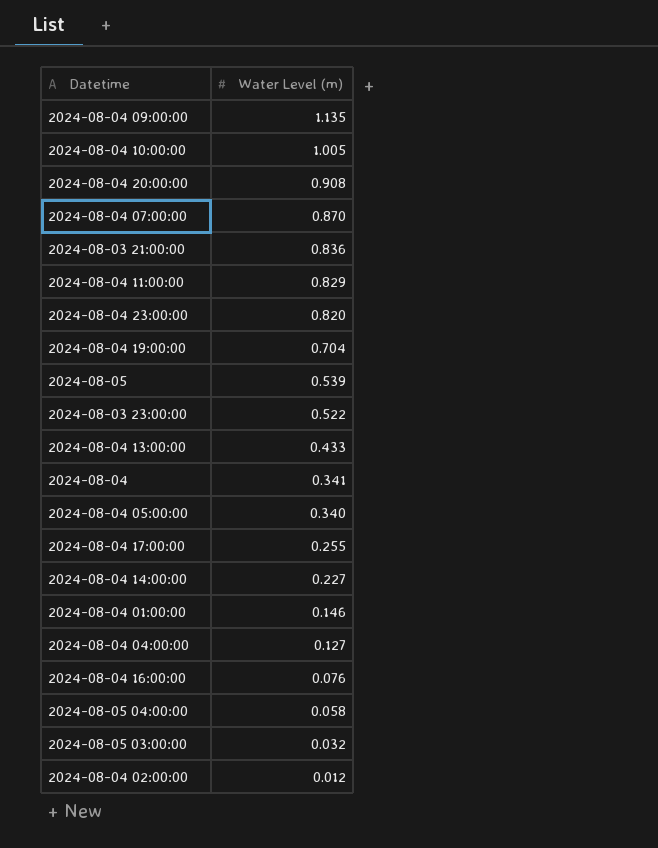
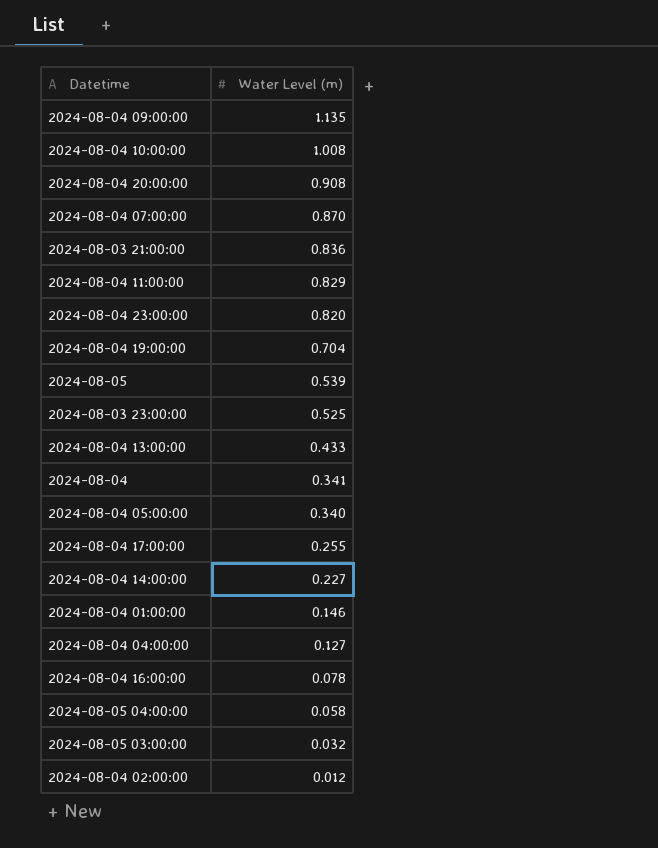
2024-08-04 10:00:00 | Water Level (m): 1.005 -> 1.008
2024-08-03 23:00:00 | Water Level (m): 0.522 -> 0.525
2024-08-04 16:00:00 | Water Level (m): 0.076 -> 0.078

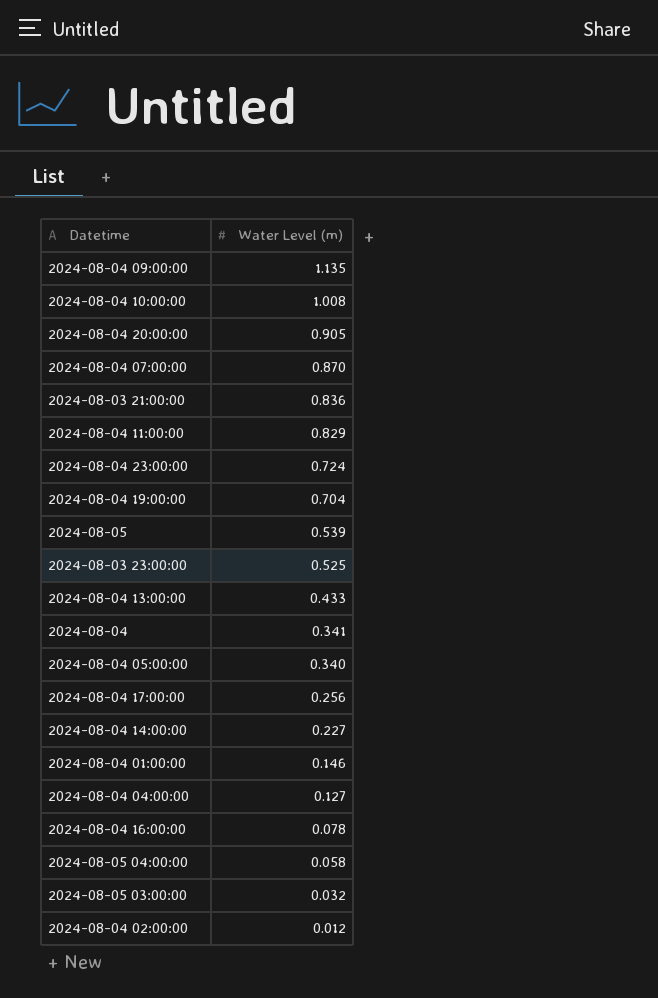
2024-08-04 20:00:00 | Water Level (m): 0.908 -> 0.905
2024-08-04 23:00:00 | Water Level (m): 0.820 -> 0.724
2024-08-04 17:00:00 | Water Level (m): 0.255 -> 0.256

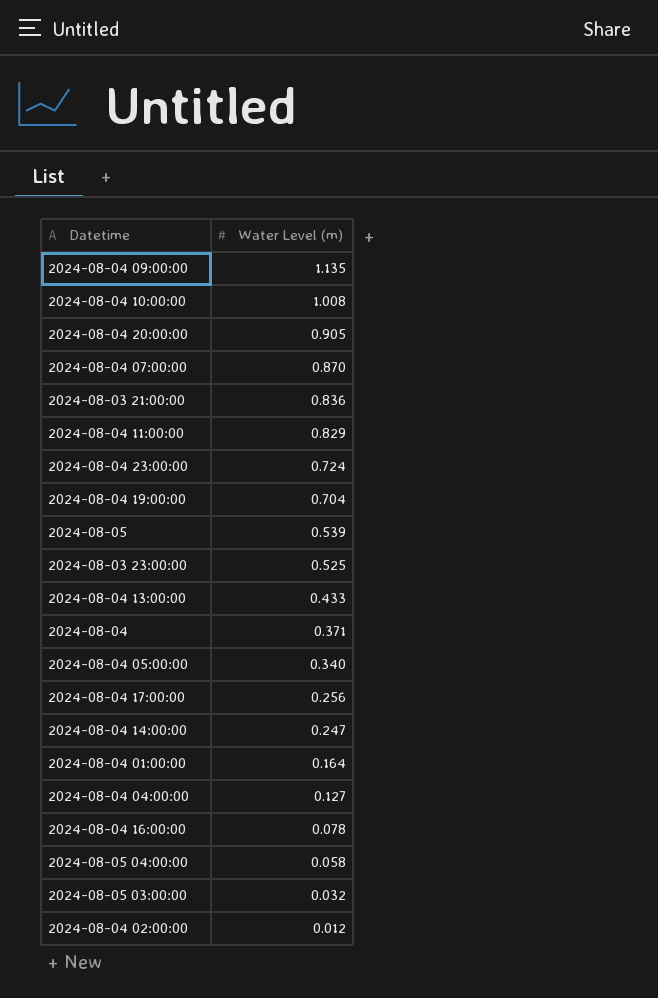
2024-08-04 | Water Level (m): 0.341 -> 0.371
2024-08-04 14:00:00 | Water Level (m): 0.227 -> 0.247
2024-08-04 01:00:00 | Water Level (m): 0.146 -> 0.164

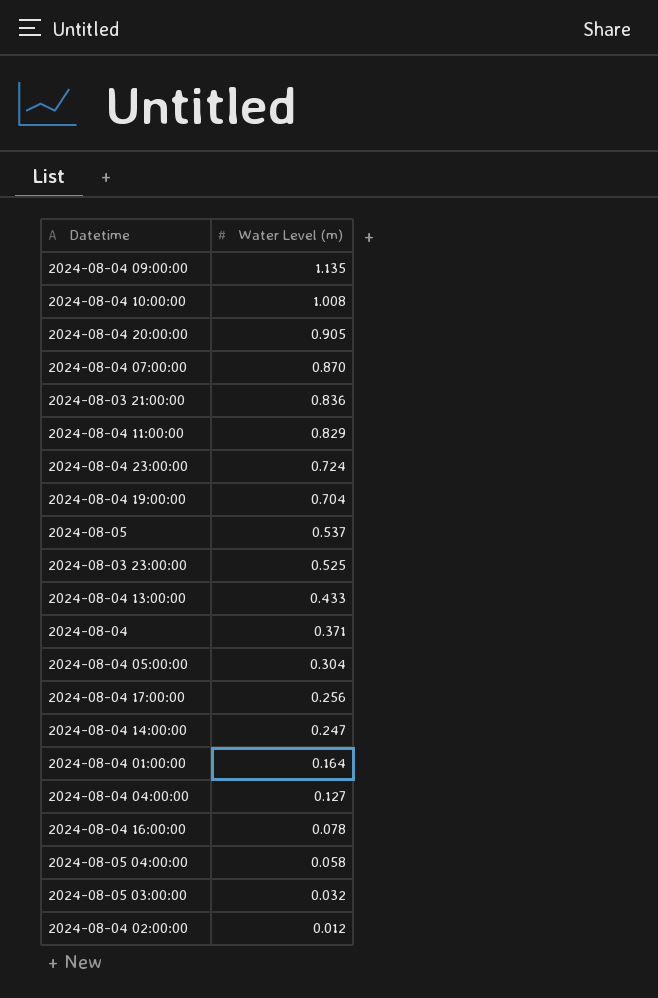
2024-08-05 | Water Level (m): 0.539 -> 0.537
2024-08-04 05:00:00 | Water Level (m): 0.340 -> 0.304

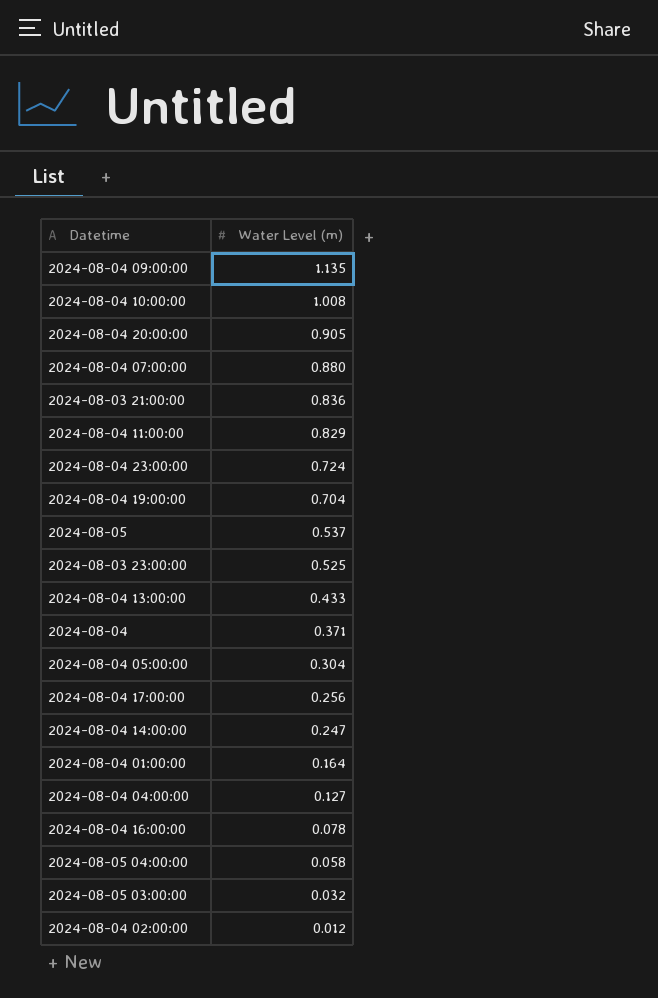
2024-08-04 07:00:00 | Water Level (m): 0.870 -> 0.880

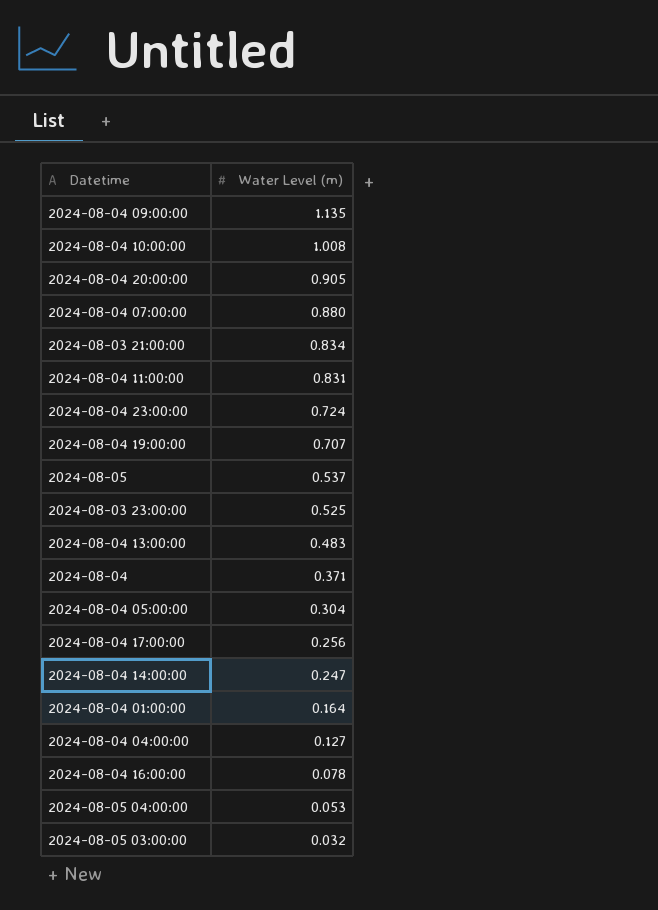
row 2024-08-04 02:00:00: 0.012 -> none
2024-08-03 21:00:00 | Water Level (m): 0.836 -> 0.834
2024-08-04 11:00:00 | Water Level (m): 0.829 -> 0.831
2024-08-04 19:00:00 | Water Level (m): 0.704 -> 0.707
2024-08-04 13:00:00 | Water Level (m): 0.433 -> 0.483
2024-08-05 04:00:00 | Water Level (m): 0.058 -> 0.053

